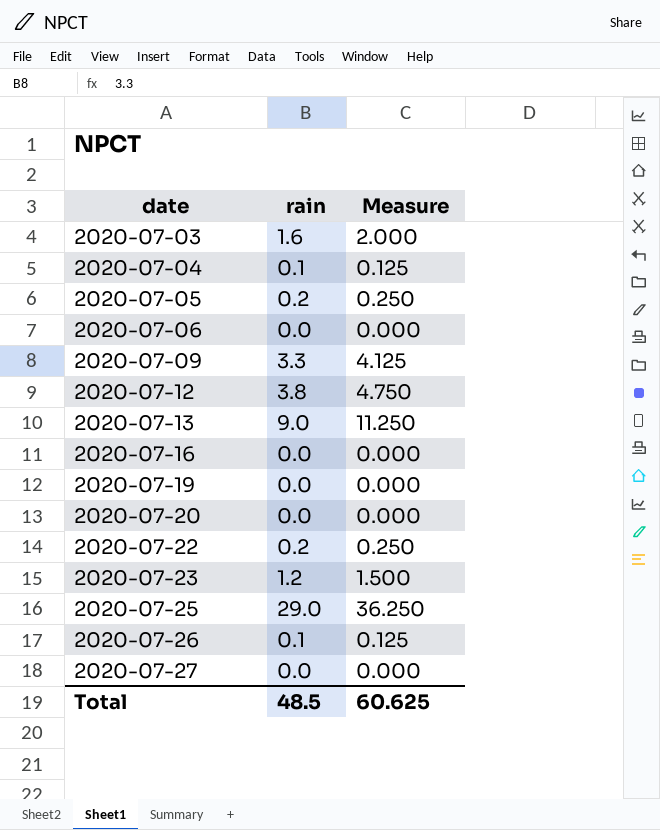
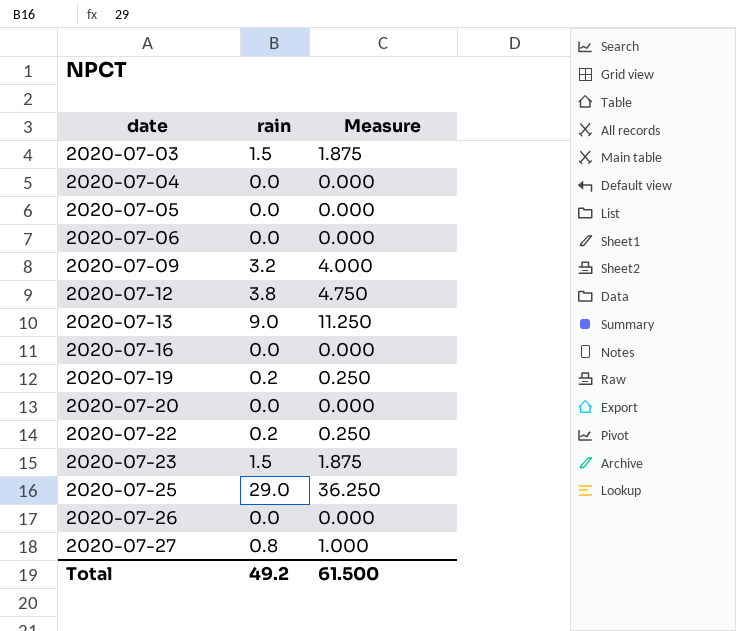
2020-07-03 | rain: 1.6 -> 1.5
2020-07-03 | Measure: 2.000 -> 1.875
2020-07-04 | rain: 0.1 -> 0.0
2020-07-04 | Measure: 0.125 -> 0.000
2020-07-05 | rain: 0.2 -> 0.0
2020-07-05 | Measure: 0.250 -> 0.000
2020-07-09 | rain: 3.3 -> 3.2
2020-07-09 | Measure: 4.125 -> 4.000
2020-07-19 | rain: 0.0 -> 0.2
2020-07-19 | Measure: 0.000 -> 0.250
2020-07-23 | rain: 1.2 -> 1.5
2020-07-23 | Measure: 1.500 -> 1.875
2020-07-26 | rain: 0.1 -> 0.0
2020-07-26 | Measure: 0.125 -> 0.000
2020-07-27 | rain: 0.0 -> 0.8
2020-07-27 | Measure: 0.000 -> 1.000
Total | rain: 48.5 -> 49.2
Total | Measure: 60.625 -> 61.500

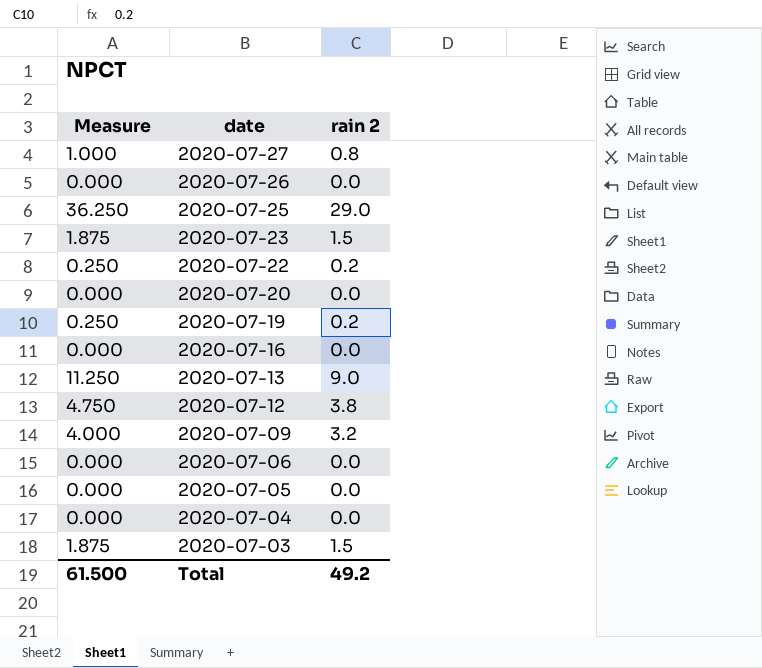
row order: date ascending -> date descending
column Measure | position: 3 -> 1
column name: rain -> rain 2

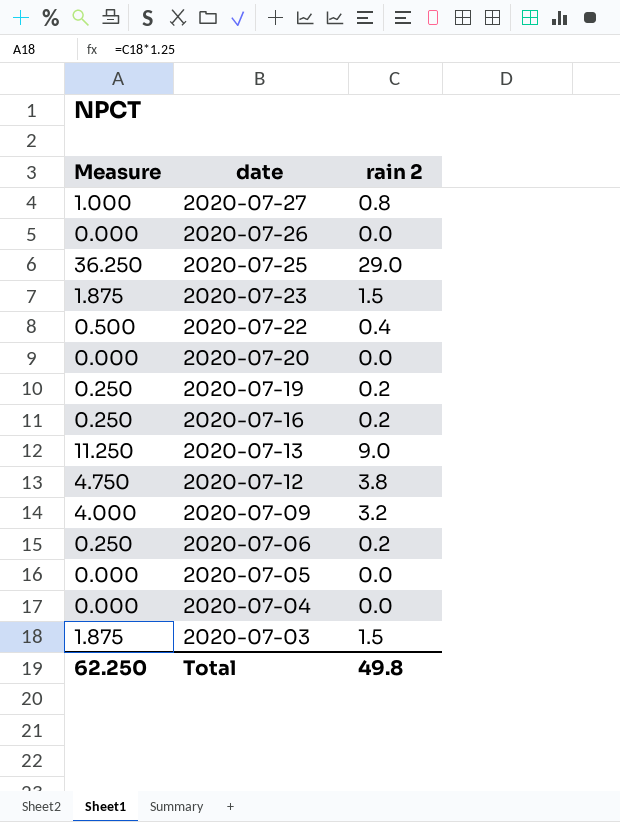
2020-07-22 | Measure: 0.250 -> 0.500
2020-07-22 | rain 2: 0.2 -> 0.4
2020-07-16 | Measure: 0.000 -> 0.250
2020-07-16 | rain 2: 0.0 -> 0.2
2020-07-06 | Measure: 0.000 -> 0.250
2020-07-06 | rain 2: 0.0 -> 0.2
Total | Measure: 61.500 -> 62.250
Total | rain 2: 49.2 -> 49.8

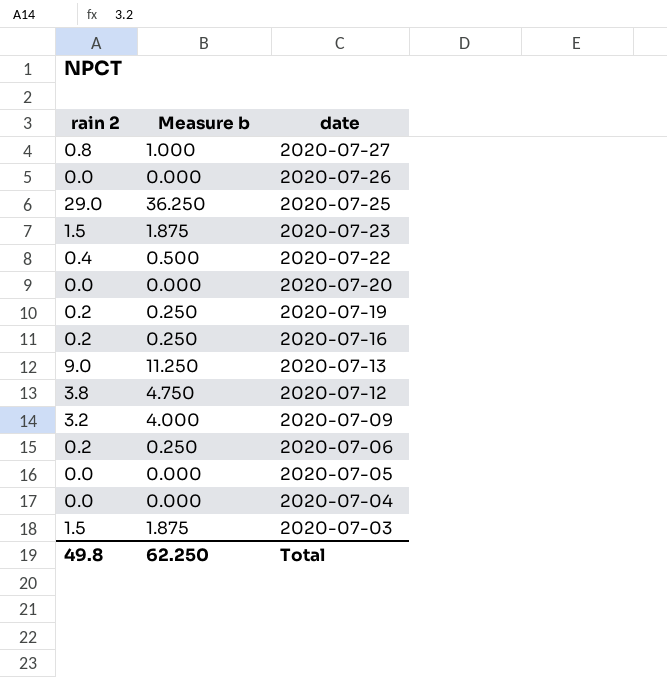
column rain 2 | position: 3 -> 1
column name: Measure -> Measure b

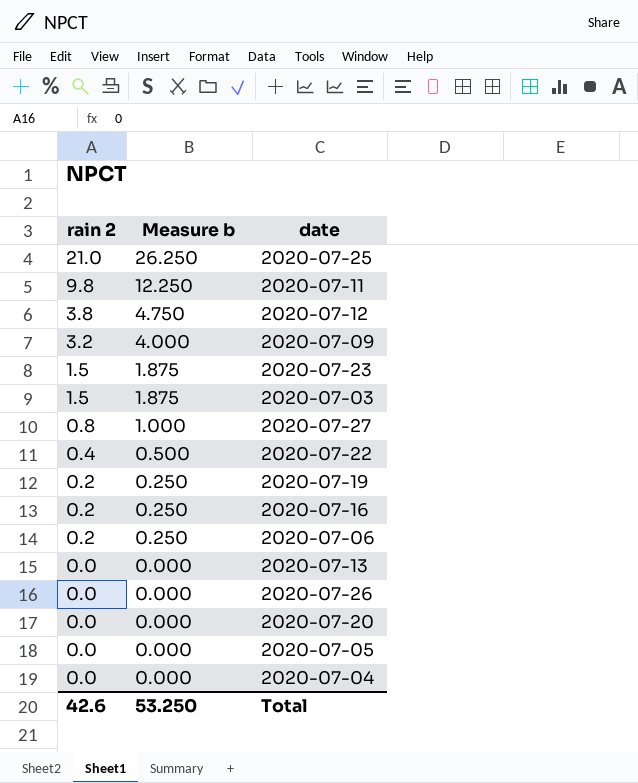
row order: date descending -> rain 2 descending
2020-07-25 | rain 2: 29.0 -> 21.0
2020-07-25 | Measure b: 36.250 -> 26.250
row 2020-07-11: none -> 9.8 | 12.250
2020-07-13 | rain 2: 9.0 -> 0.0
2020-07-13 | Measure b: 11.250 -> 0.000
Total | rain 2: 49.8 -> 42.6
Total | Measure b: 62.250 -> 53.250

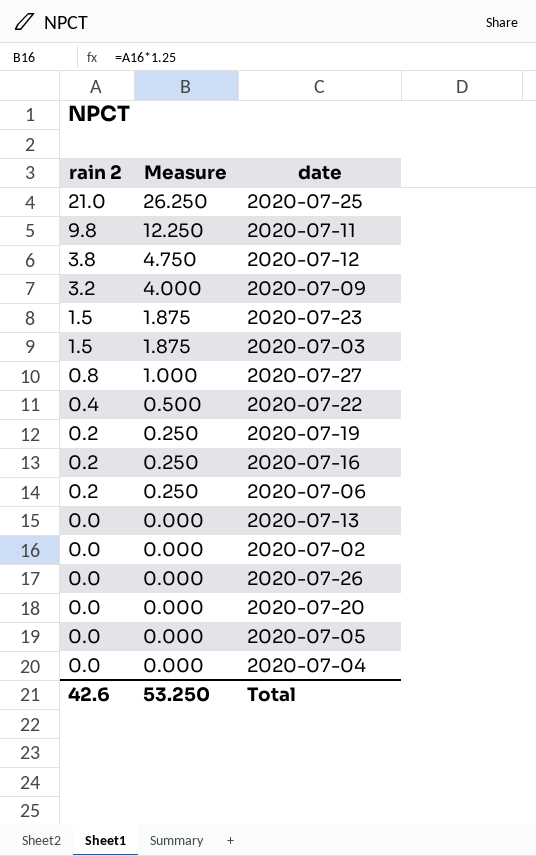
column name: Measure b -> Measure
row 2020-07-02: none -> 0.0 | 0.000

